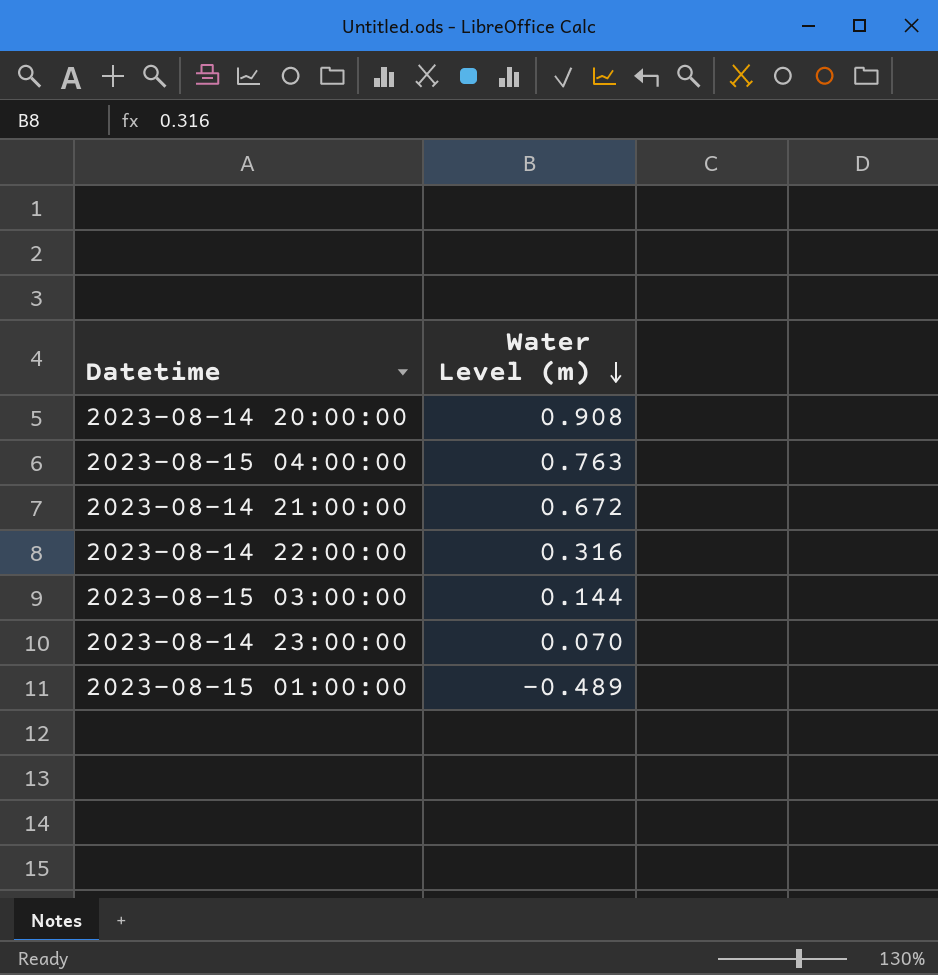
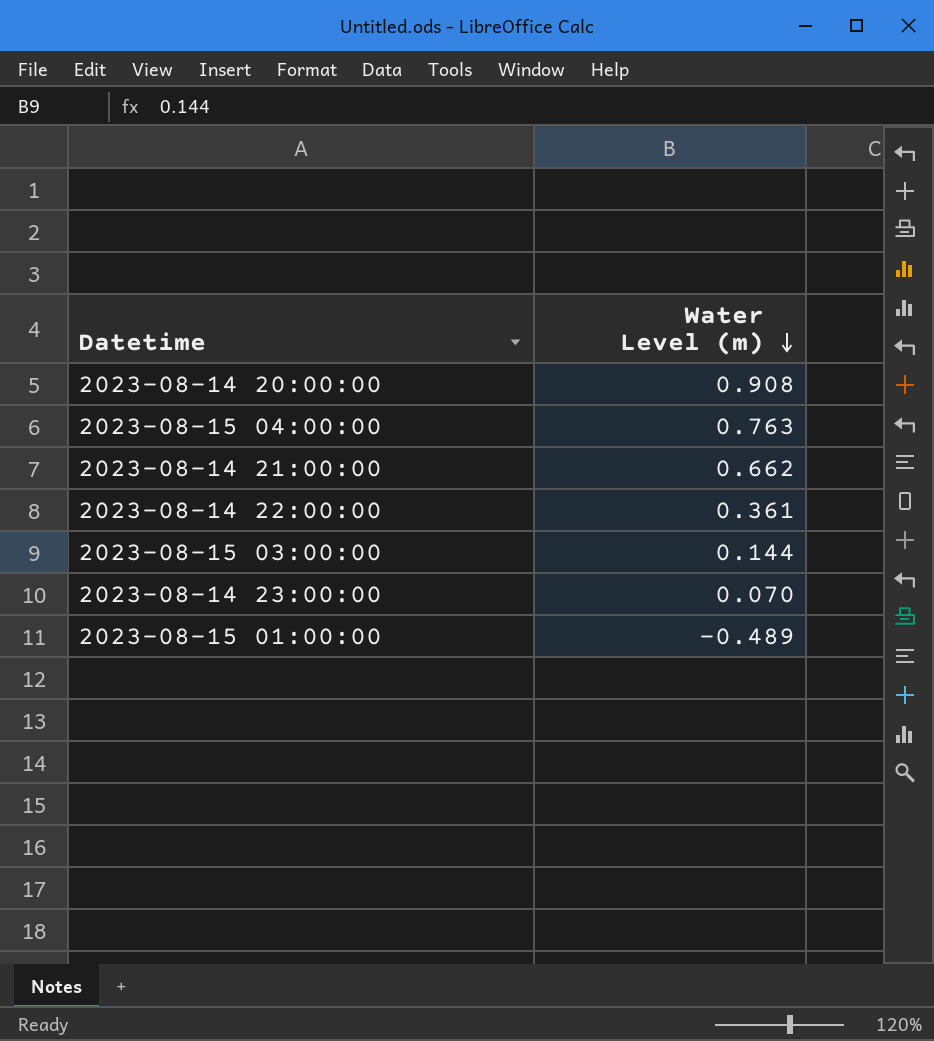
2023-08-14 21:00:00 | Water Level (m): 0.672 -> 0.662
2023-08-14 22:00:00 | Water Level (m): 0.316 -> 0.361

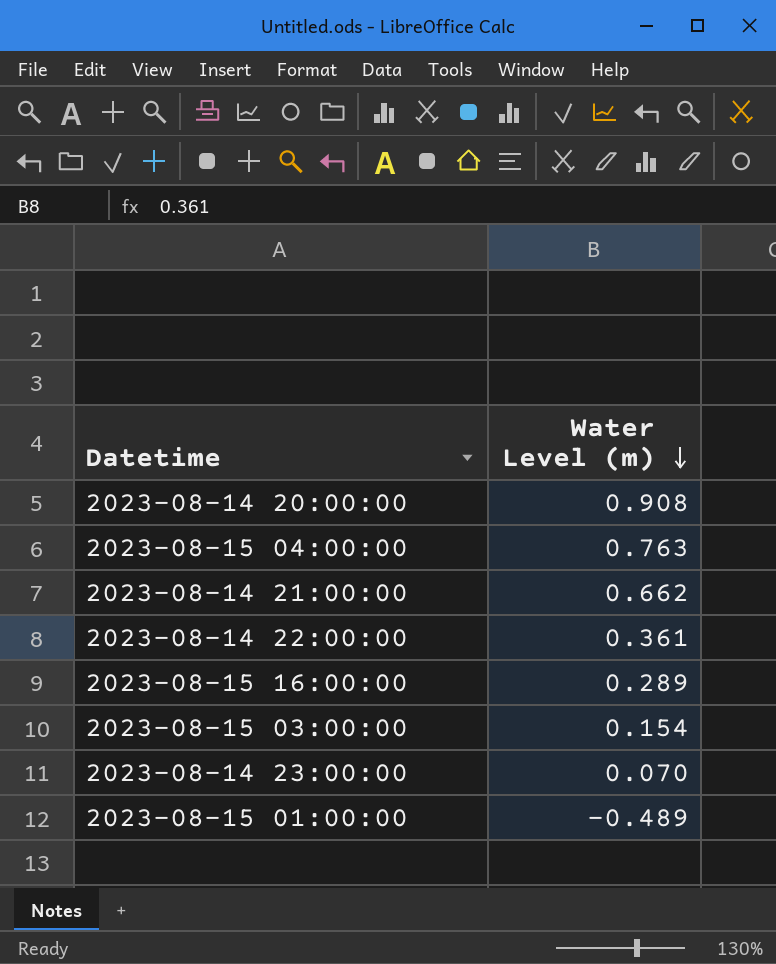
row 2023-08-15 16:00:00: none -> 0.289
2023-08-15 03:00:00 | Water Level (m): 0.144 -> 0.154

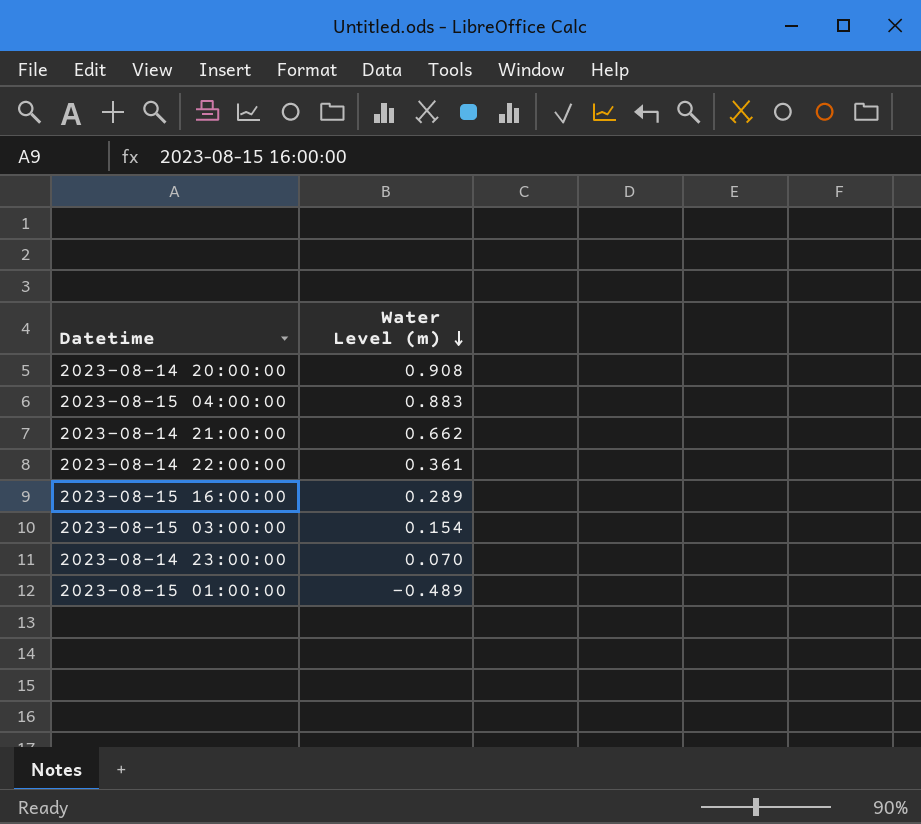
2023-08-15 04:00:00 | Water Level (m): 0.763 -> 0.883

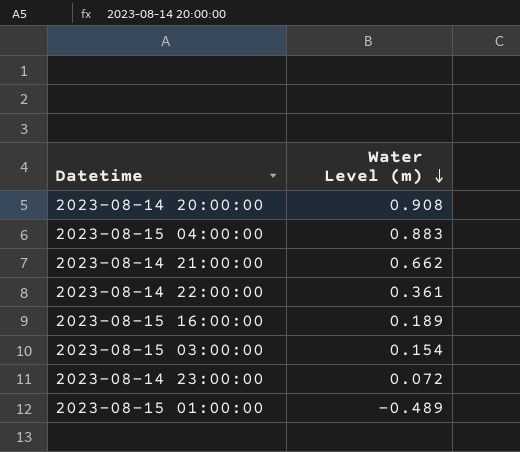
2023-08-15 16:00:00 | Water Level (m): 0.289 -> 0.189
2023-08-14 23:00:00 | Water Level (m): 0.070 -> 0.072

